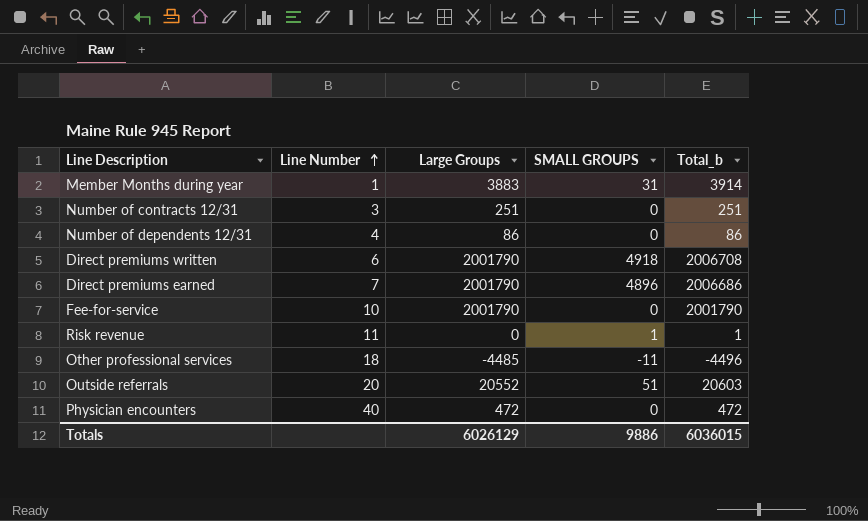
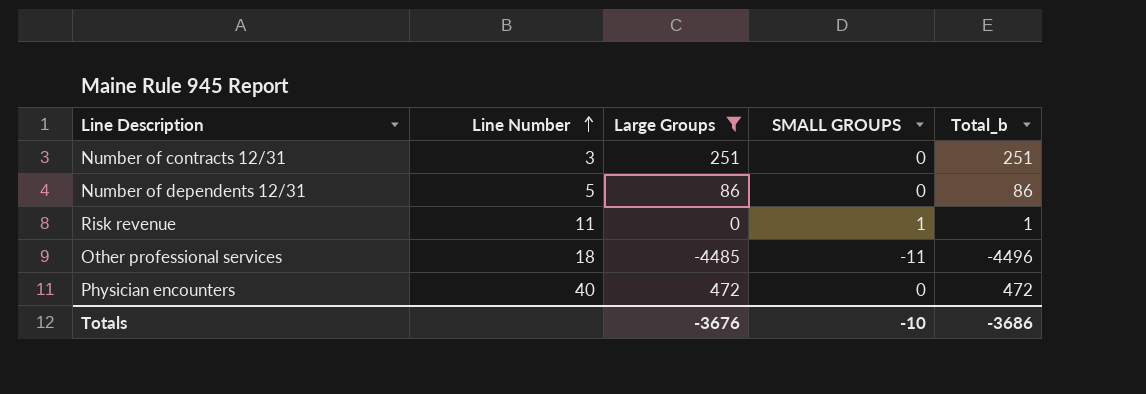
filter: none -> Large Groups <= 472
Number of dependents 12/31 | Line Number: 4 -> 5
Totals | Large Groups: 6026129 -> -3676
Totals | SMALL GROUPS: 9886 -> -10
Totals | Total_b: 6036015 -> -3686

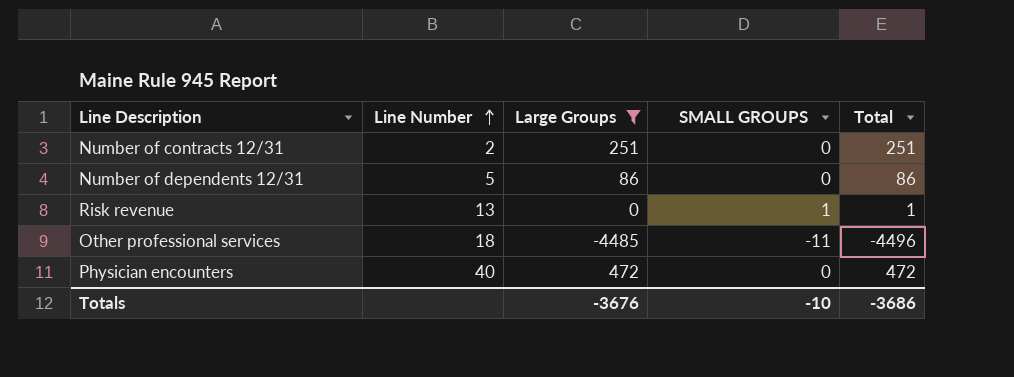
column name: Total_b -> Total
Number of contracts 12/31 | Line Number: 3 -> 2
Risk revenue | Line Number: 11 -> 13

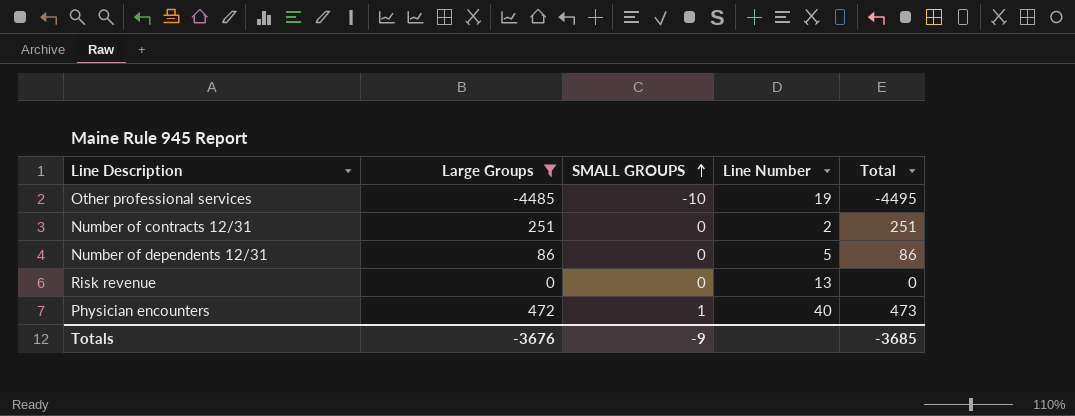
row order: Line Number ascending -> SMALL GROUPS ascending
column Line Number | position: 2 -> 4
Other professional services | SMALL GROUPS: -11 -> -10
Other professional services | Line Number: 18 -> 19
Other professional services | Total: -4496 -> -4495
Risk revenue | SMALL GROUPS: 1 -> 0
Risk revenue | Total: 1 -> 0
Physician encounters | SMALL GROUPS: 0 -> 1
Physician encounters | Total: 472 -> 473
Totals | SMALL GROUPS: -10 -> -9
Totals | Total: -3686 -> -3685

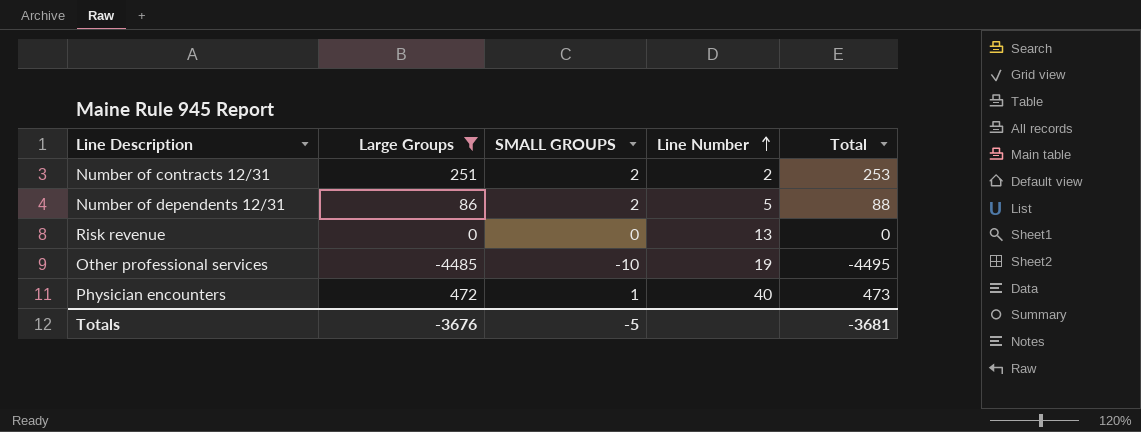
row order: SMALL GROUPS ascending -> Line Number ascending
Number of contracts 12/31 | SMALL GROUPS: 0 -> 2
Number of contracts 12/31 | Total: 251 -> 253
Number of dependents 12/31 | SMALL GROUPS: 0 -> 2
Number of dependents 12/31 | Total: 86 -> 88
Totals | SMALL GROUPS: -9 -> -5
Totals | Total: -3685 -> -3681

